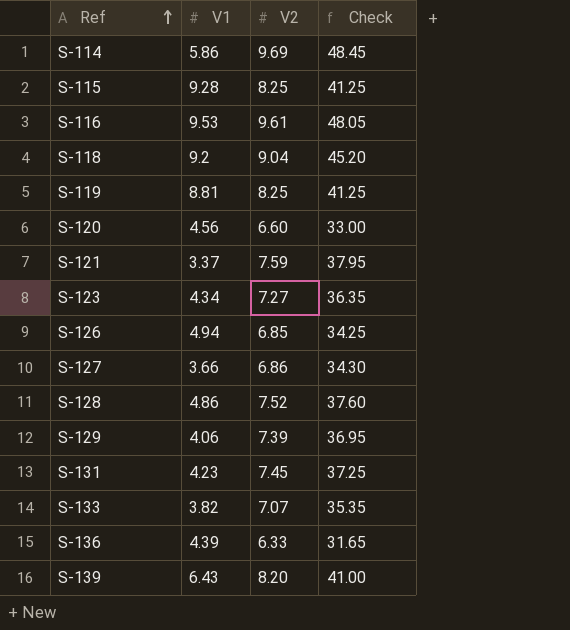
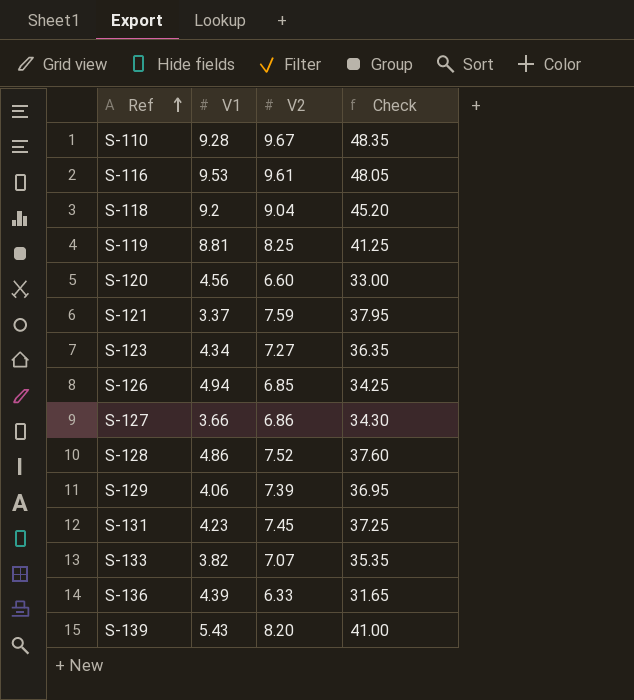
row S-114: 5.86 | 9.69 | 48.45 -> none
row S-115: 9.28 | 8.25 | 41.25 -> none
row S-110: none -> 9.28 | 9.67 | 48.35
S-139 | V1: 6.43 -> 5.43

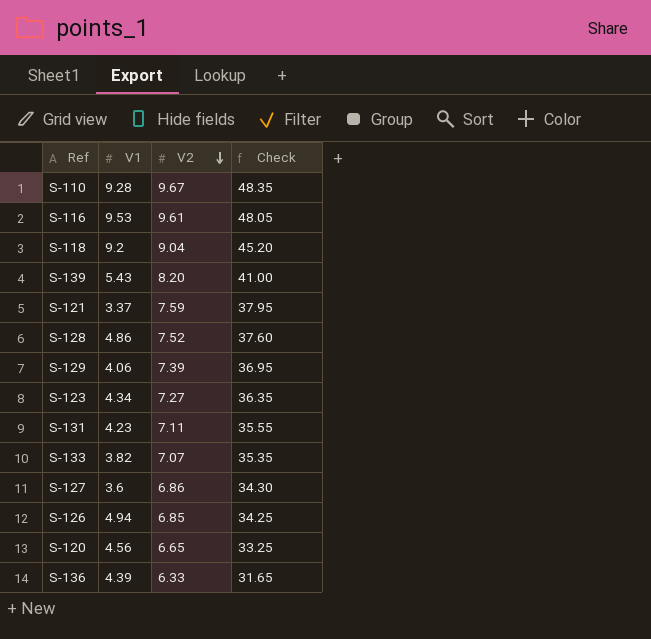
row order: Ref ascending -> V2 descending
row S-119: 8.81 | 8.25 | 41.25 -> none
S-131 | V2: 7.45 -> 7.11
S-131 | Check: 37.25 -> 35.55
S-127 | V1: 3.66 -> 3.6
S-120 | V2: 6.60 -> 6.65
S-120 | Check: 33.00 -> 33.25

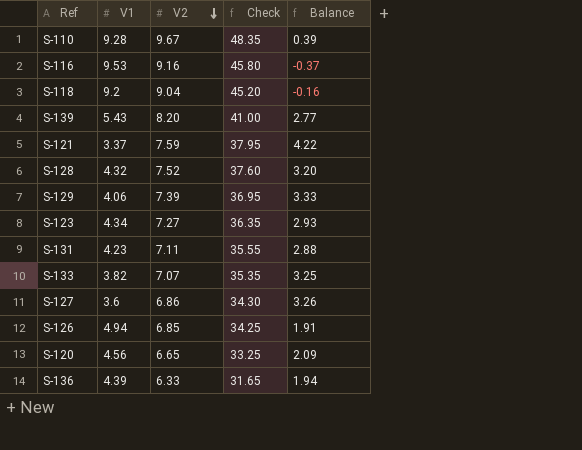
column Balance | formula: none -> [V2] - [V1]
S-116 | V2: 9.61 -> 9.16
S-116 | Check: 48.05 -> 45.80
S-128 | V1: 4.86 -> 4.32

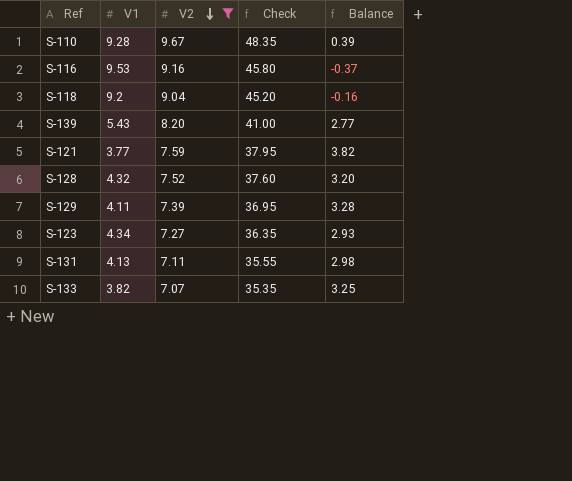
filter: none -> V2 >= 7.07
S-121 | V1: 3.37 -> 3.77
S-121 | Balance: 4.22 -> 3.82
S-129 | V1: 4.06 -> 4.11
S-129 | Balance: 3.33 -> 3.28
S-131 | V1: 4.23 -> 4.13
S-131 | Balance: 2.88 -> 2.98

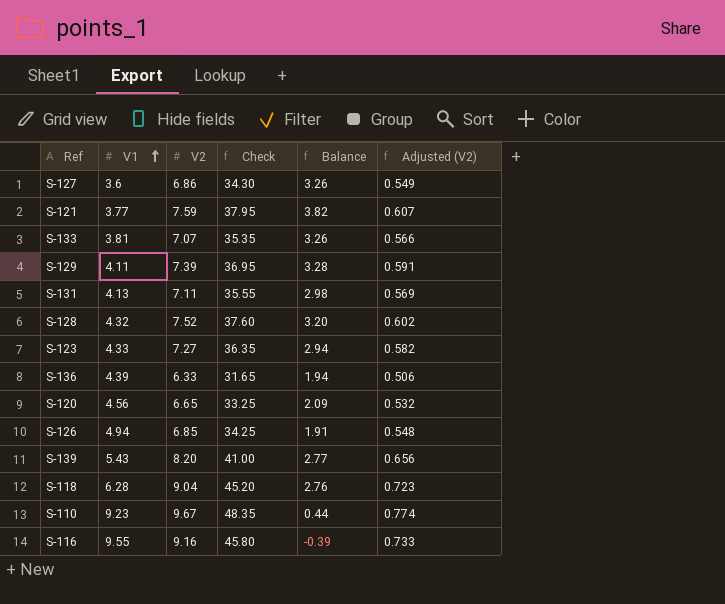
filter: V2 >= 7.07 -> none
row order: V2 descending -> V1 ascending
column Adjusted (V2) | formula: none -> [V2] * 0.08
S-133 | V1: 3.82 -> 3.81
S-133 | Balance: 3.25 -> 3.26
S-123 | V1: 4.34 -> 4.33
S-123 | Balance: 2.93 -> 2.94
S-118 | V1: 9.2 -> 6.28
S-118 | Balance: -0.16 -> 2.76
S-110 | V1: 9.28 -> 9.23
S-110 | Balance: 0.39 -> 0.44
S-116 | V1: 9.53 -> 9.55
S-116 | Balance: -0.37 -> -0.39

